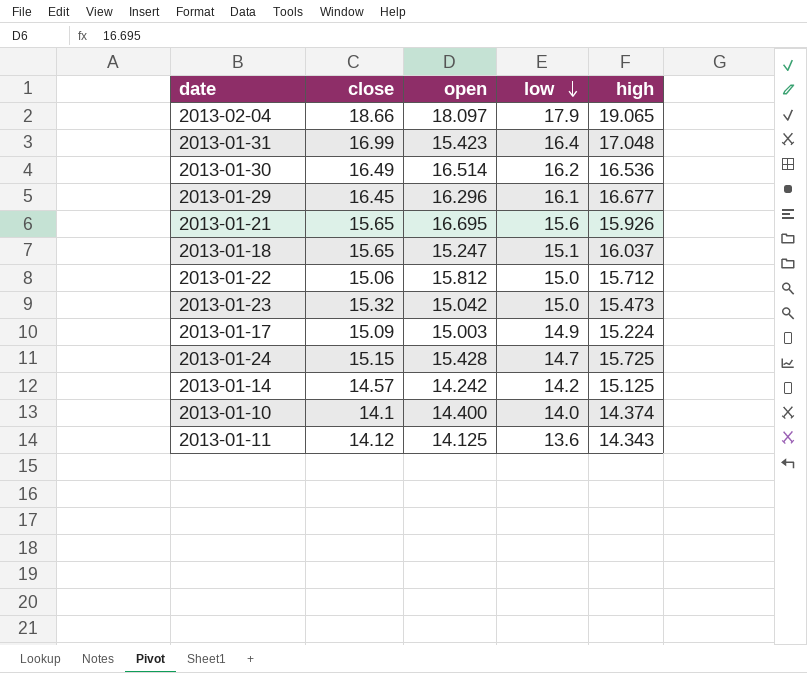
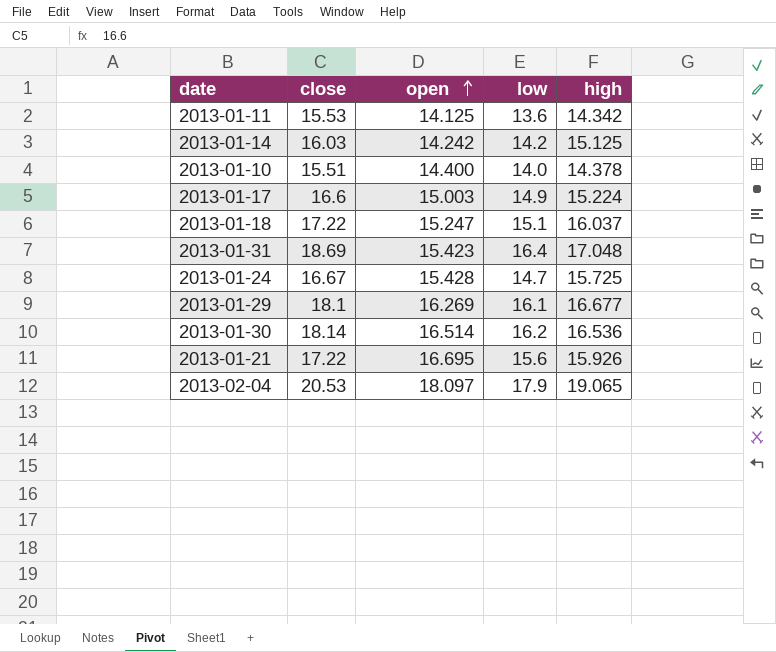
row order: low descending -> open ascending
row 2013-01-22: 15.06 | 15.812 | 15.0 | 15.712 -> none
row 2013-01-23: 15.32 | 15.042 | 15.0 | 15.473 -> none
2013-01-11 | close: 14.12 -> 15.53
2013-01-11 | high: 14.343 -> 14.342
2013-01-14 | close: 14.57 -> 16.03
2013-01-10 | close: 14.1 -> 15.51
2013-01-10 | high: 14.374 -> 14.378
2013-01-17 | close: 15.09 -> 16.6
2013-01-18 | close: 15.65 -> 17.22
2013-01-31 | close: 16.99 -> 18.69
2013-01-24 | close: 15.15 -> 16.67
2013-01-29 | close: 16.45 -> 18.1
2013-01-29 | open: 16.296 -> 16.269
2013-01-30 | close: 16.49 -> 18.14
2013-01-21 | close: 15.65 -> 17.22
2013-02-04 | close: 18.66 -> 20.53

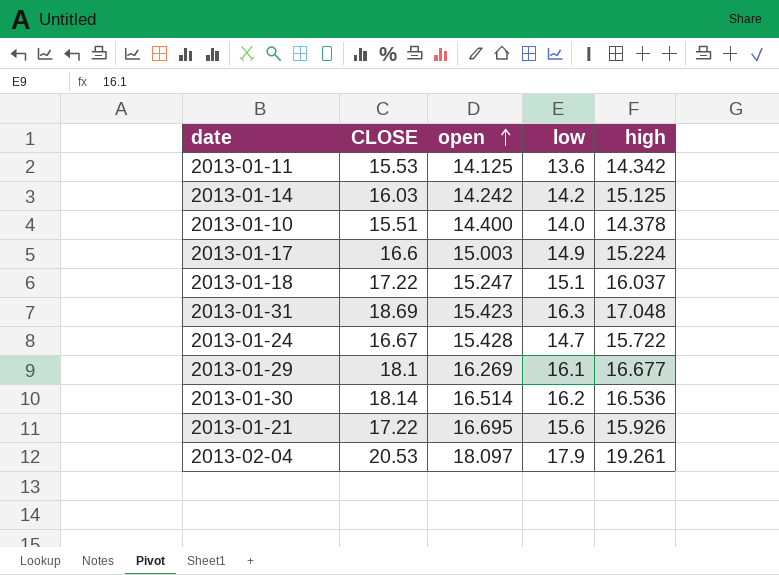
column name: close -> CLOSE
2013-01-31 | low: 16.4 -> 16.3
2013-01-24 | high: 15.725 -> 15.722
2013-02-04 | high: 19.065 -> 19.261

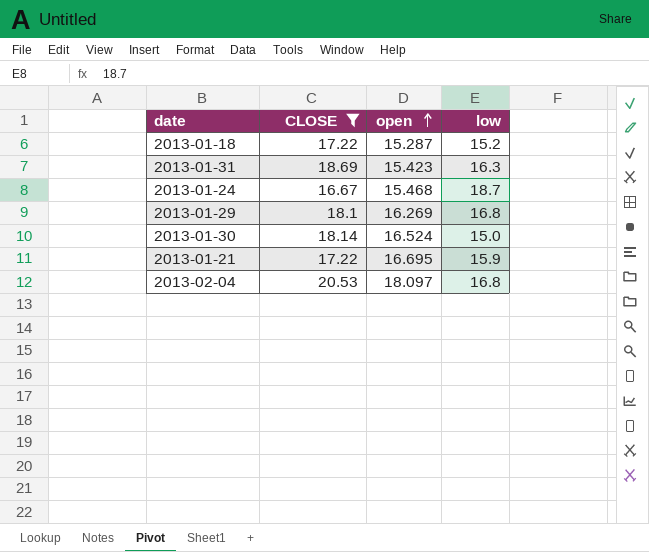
filter: none -> CLOSE >= 16.67
column high | position: 5 -> none
2013-01-18 | open: 15.247 -> 15.287
2013-01-18 | low: 15.1 -> 15.2
2013-01-24 | open: 15.428 -> 15.468
2013-01-24 | low: 14.7 -> 18.7
2013-01-29 | low: 16.1 -> 16.8
2013-01-30 | open: 16.514 -> 16.524
2013-01-30 | low: 16.2 -> 15.0
2013-01-21 | low: 15.6 -> 15.9
2013-02-04 | low: 17.9 -> 16.8

